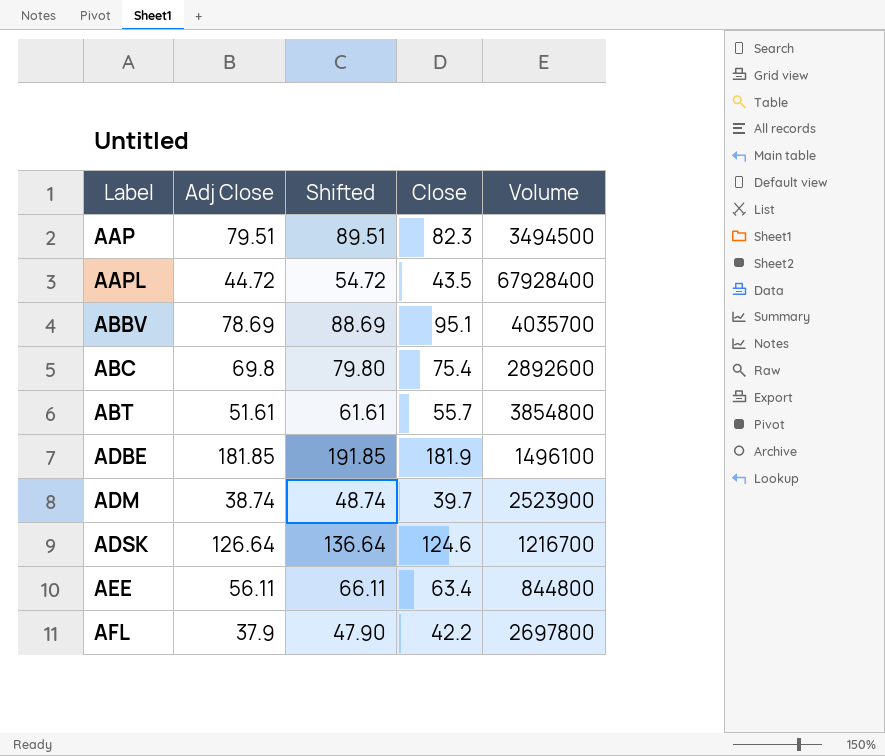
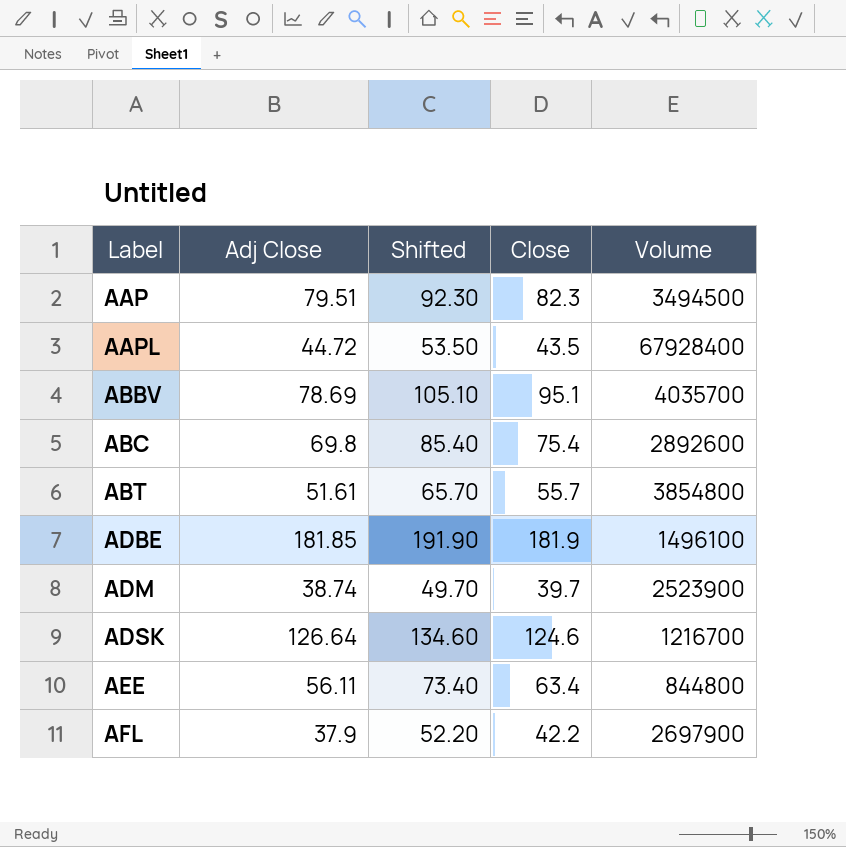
column Shifted | formula: [Adj Close] + 10 -> [Close] + 10
AFL | Volume: 2697800 -> 2697900

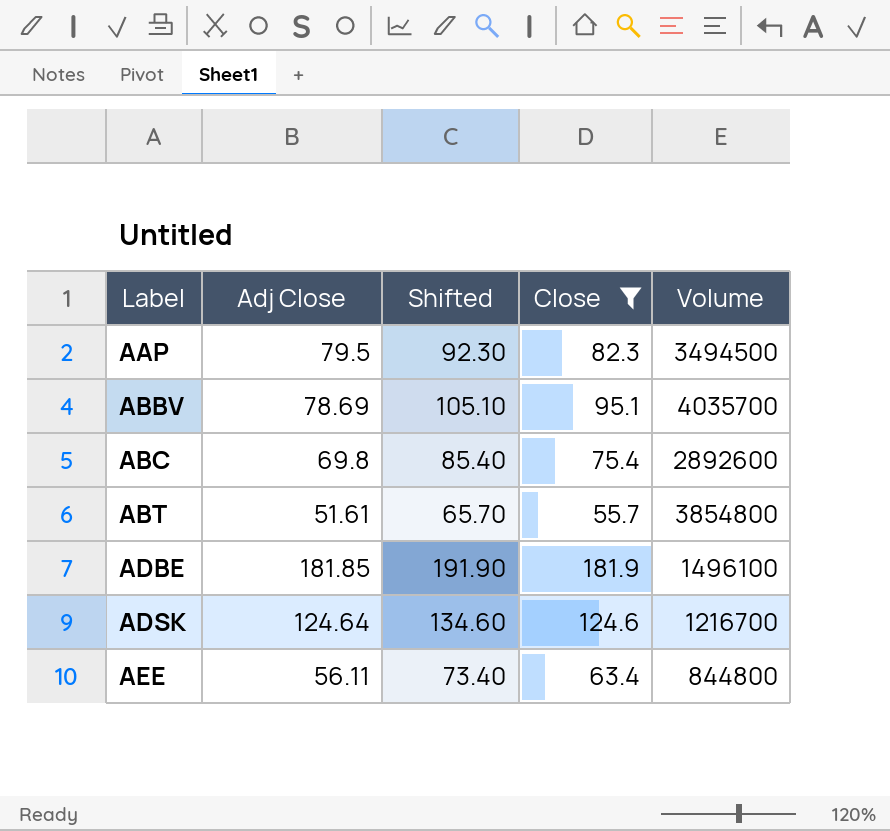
filter: none -> Close >= 55.7
AAP | Adj Close: 79.51 -> 79.5
ADSK | Adj Close: 126.64 -> 124.64

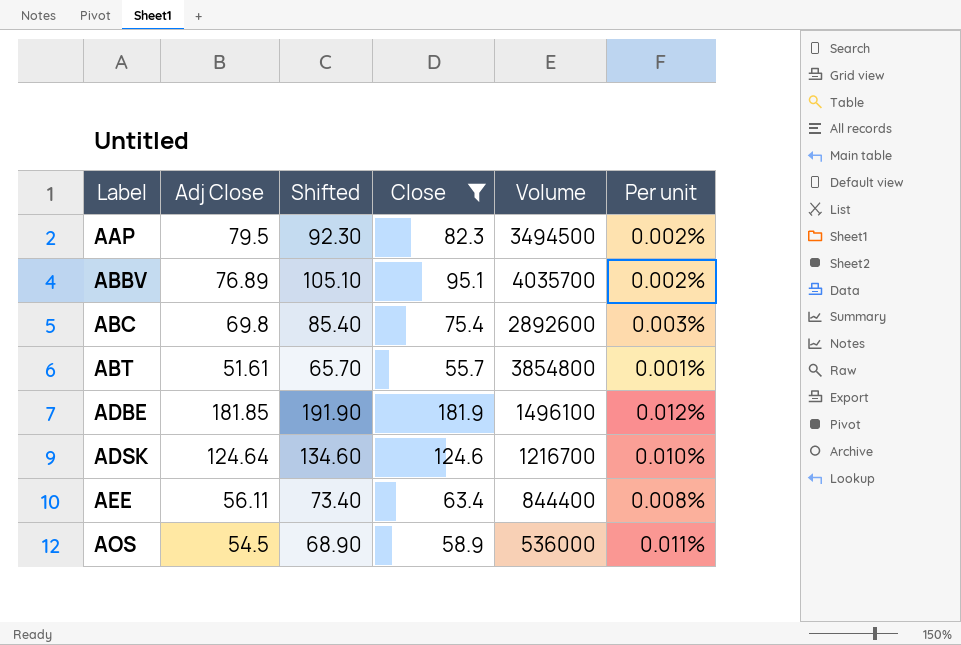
column Per unit | formula: none -> [Close] / [Volume]
ABBV | Adj Close: 78.69 -> 76.89
AEE | Volume: 844800 -> 844400
row AOS: none -> 54.5 | 68.90 | 58.9 | 536000 | 0.011%

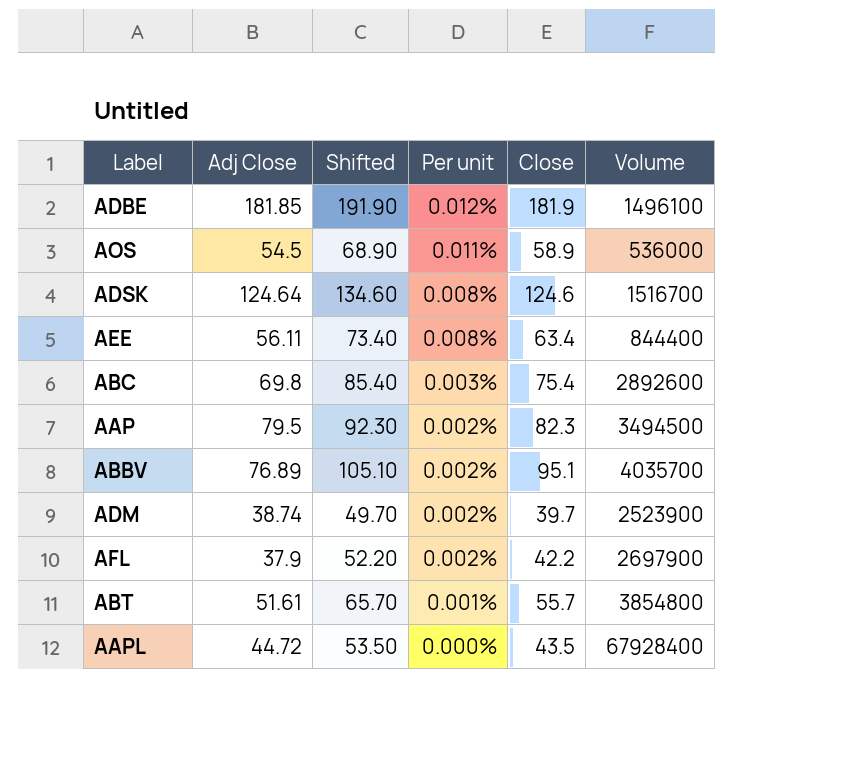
filter: Close >= 55.7 -> none
row order: Label ascending -> Per unit descending
column Per unit | position: 6 -> 4
ADSK | Per unit: 0.010% -> 0.008%
ADSK | Volume: 1216700 -> 1516700

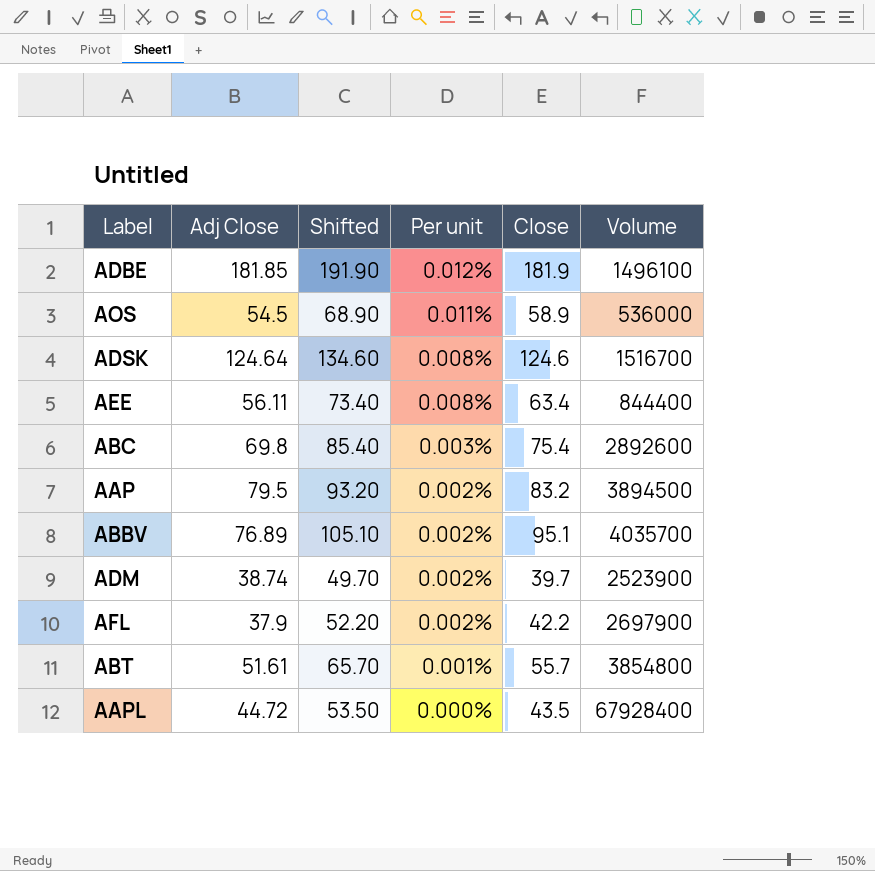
AAP | Shifted: 92.30 -> 93.20
AAP | Close: 82.3 -> 83.2
AAP | Volume: 3494500 -> 3894500

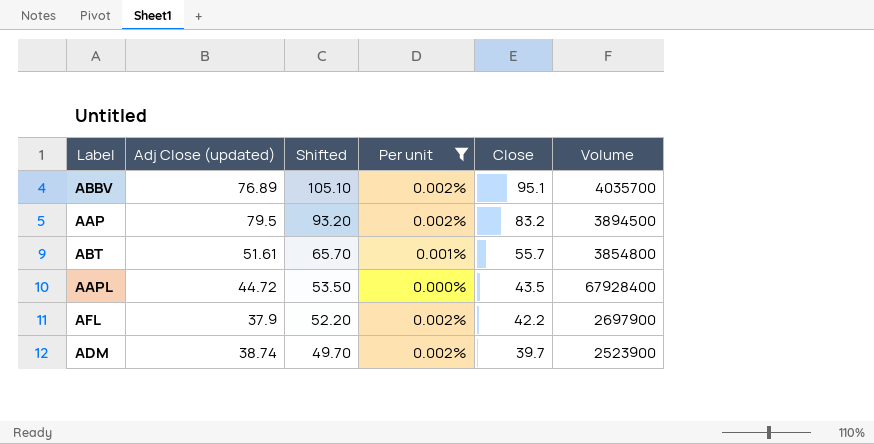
filter: none -> Per unit <= 0.002%
row order: Per unit descending -> Shifted descending
column name: Adj Close -> Adj Close (updated)

